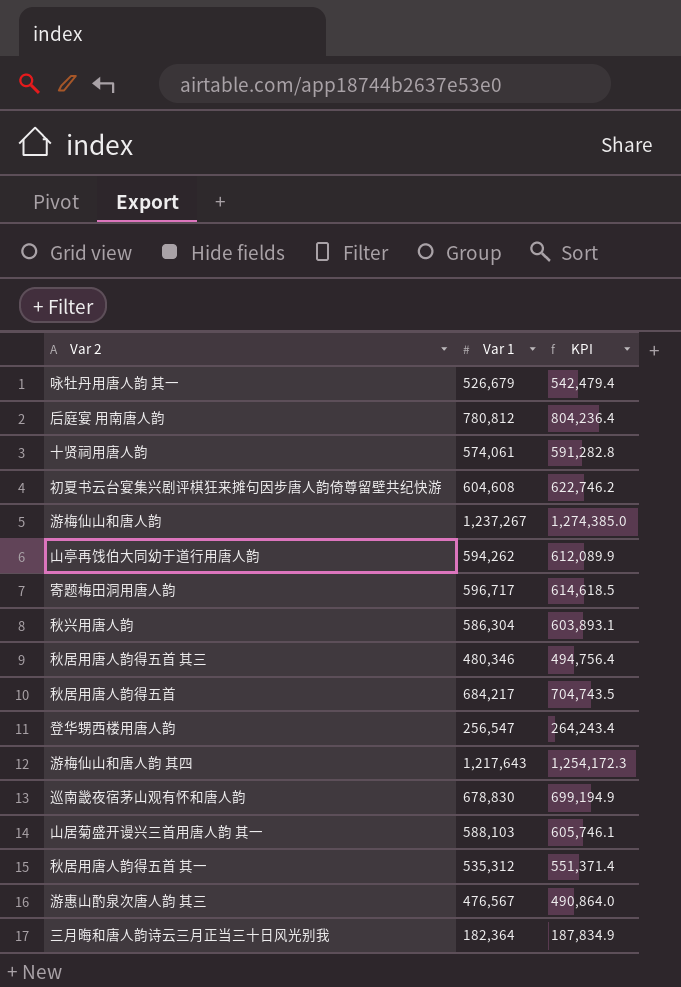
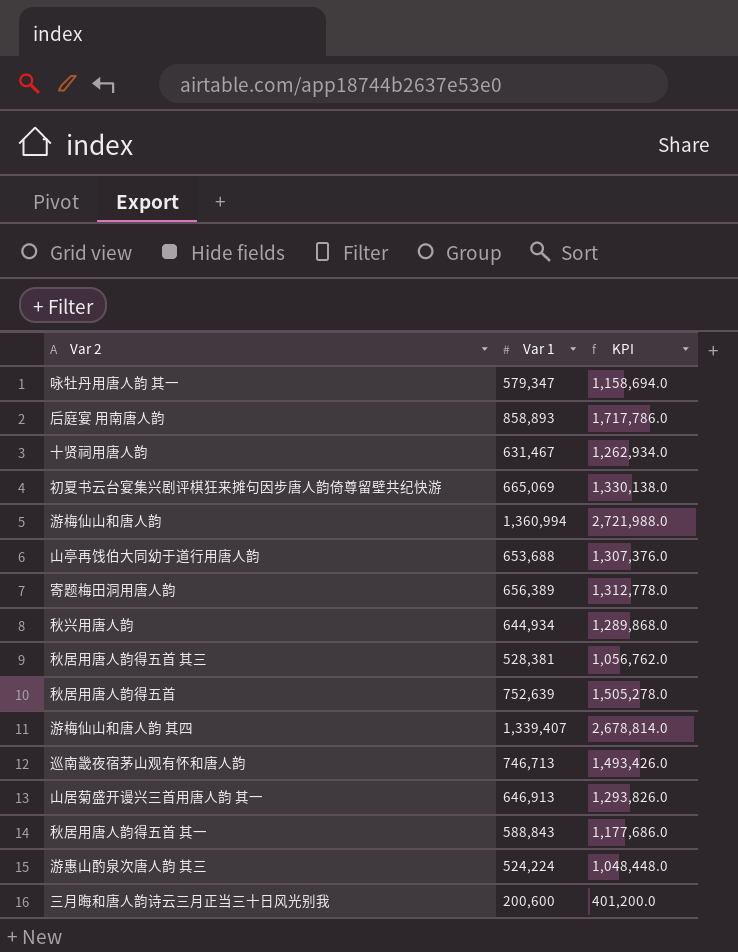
column KPI | formula: [Var 1] * 1.03 -> [Var 1] * 2
row 登华甥西楼用唐人韵: 256,547 | 264,243.4 -> none
咏牡丹用唐人韵 其一 | Var 1: 526,679 -> 579,347
后庭宴 用南唐人韵 | Var 1: 780,812 -> 858,893
十贤祠用唐人韵 | Var 1: 574,061 -> 631,467
初夏书云台宴集兴剧评棋狂来摊句因步唐人韵倚尊留壁共纪快游 | Var 1: 604,608 -> 665,069
游梅仙山和唐人韵 | Var 1: 1,237,267 -> 1,360,994
山亭再饯伯大同幼于道行用唐人韵 | Var 1: 594,262 -> 653,688
寄题梅田洞用唐人韵 | Var 1: 596,717 -> 656,389
秋兴用唐人韵 | Var 1: 586,304 -> 644,934
秋居用唐人韵得五首 其三 | Var 1: 480,346 -> 528,381
秋居用唐人韵得五首 | Var 1: 684,217 -> 752,639
游梅仙山和唐人韵 其四 | Var 1: 1,217,643 -> 1,339,407
巡南畿夜宿茅山观有怀和唐人韵 | Var 1: 678,830 -> 746,713
山居菊盛开谩兴三首用唐人韵 其一 | Var 1: 588,103 -> 646,913
秋居用唐人韵得五首 其一 | Var 1: 535,312 -> 588,843
游惠山酌泉次唐人韵 其三 | Var 1: 476,567 -> 524,224
三月晦和唐人韵诗云三月正当三十日风光别我 | Var 1: 182,364 -> 200,600

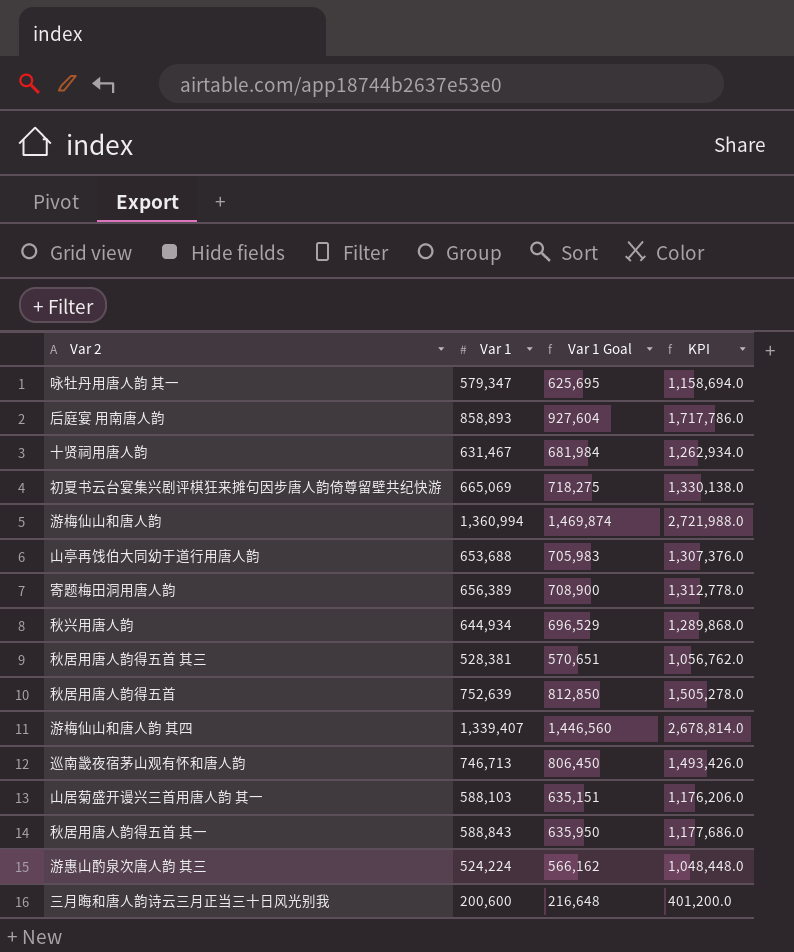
column Var 1 Goal | formula: none -> [Var 1] * 1.08
山居菊盛开谩兴三首用唐人韵 其一 | Var 1: 646,913 -> 588,103
山居菊盛开谩兴三首用唐人韵 其一 | KPI: 1,293,826.0 -> 1,176,206.0

